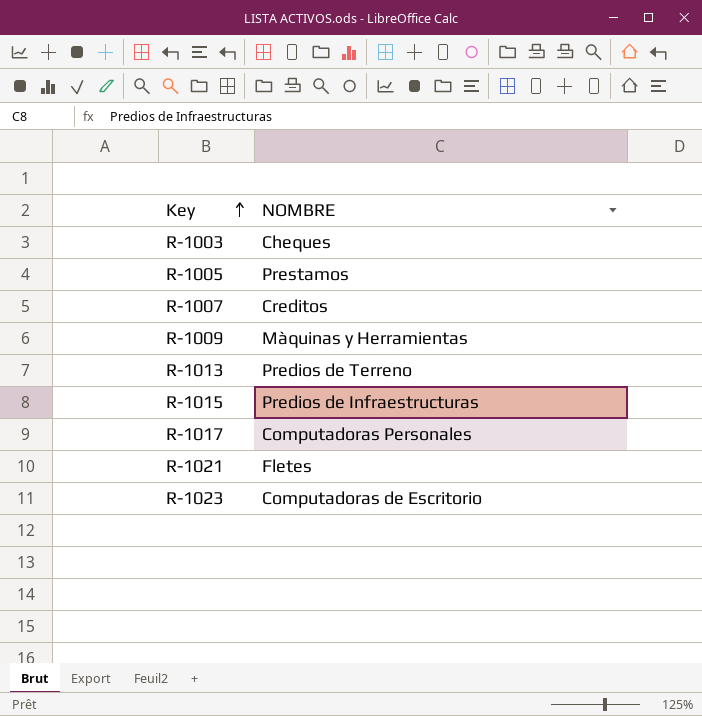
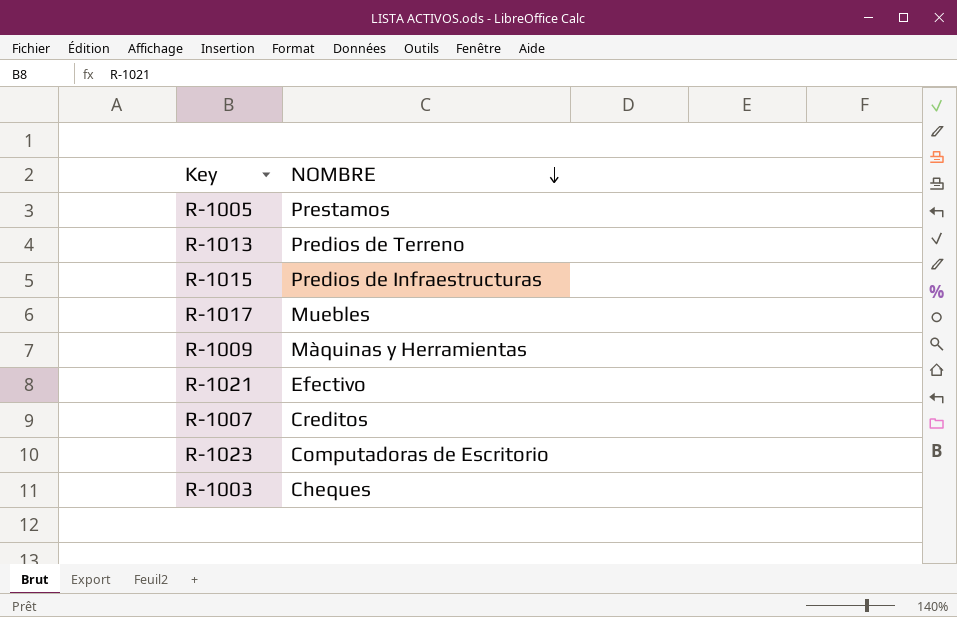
row order: Key ascending -> NOMBRE descending
R-1017 | NOMBRE: Computadoras Personales -> Muebles
R-1021 | NOMBRE: Fletes -> Efectivo

